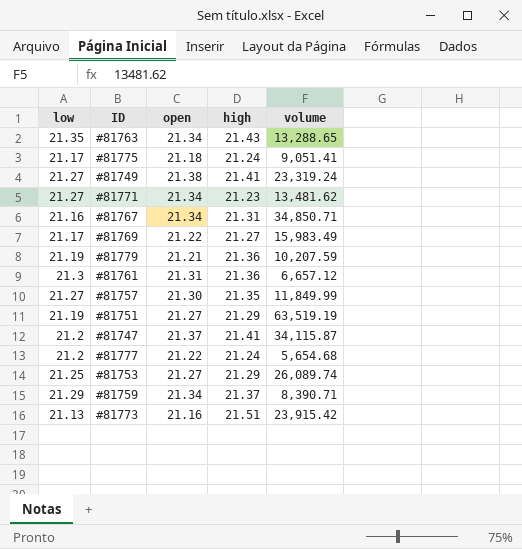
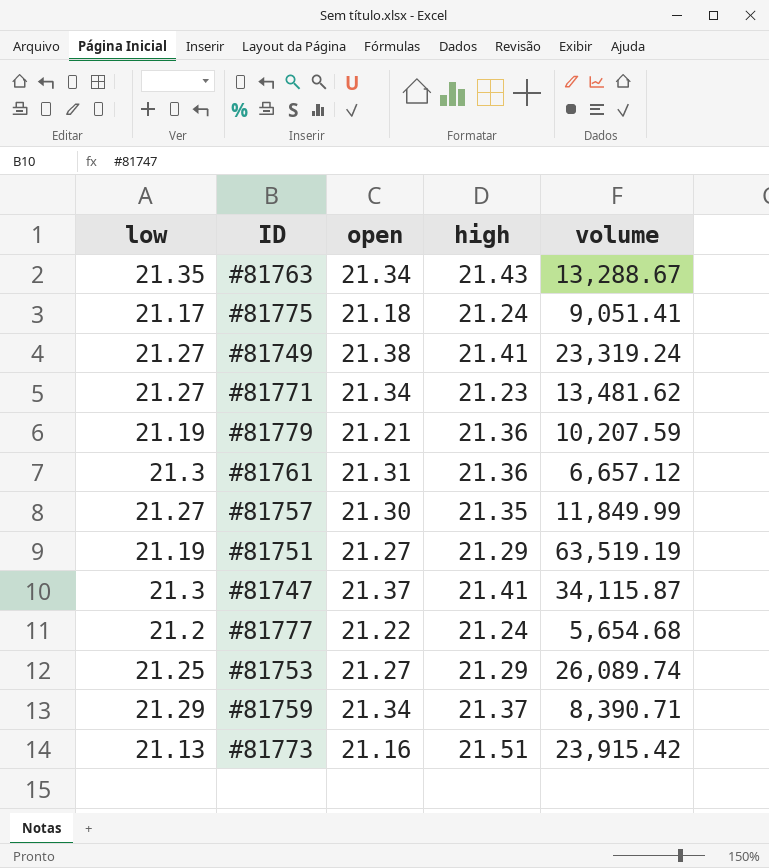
row #81767: 21.16 | 21.34 | 21.31 | 34,850.71 -> none
row #81769: 21.17 | 21.22 | 21.27 | 15,983.49 -> none
#81763 | volume: 13,288.65 -> 13,288.67
#81747 | low: 21.2 -> 21.3

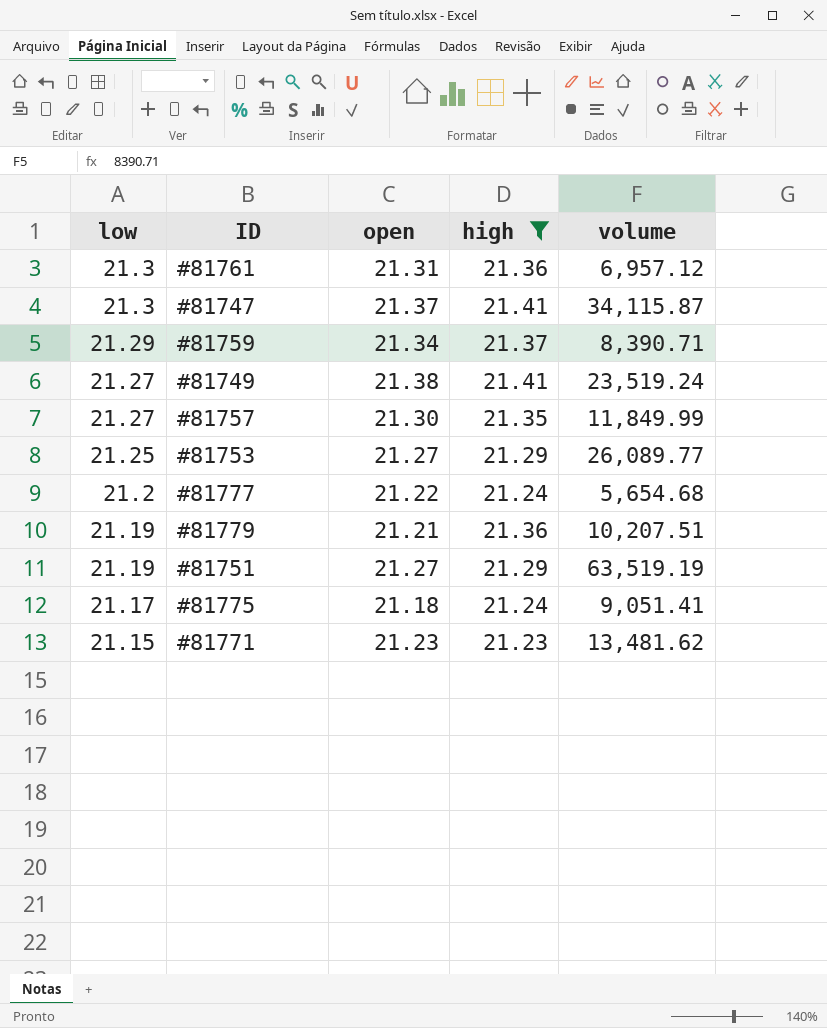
filter: none -> high <= 21.41
row order: none -> low descending
#81761 | volume: 6,657.12 -> 6,957.12
#81749 | volume: 23,319.24 -> 23,519.24
#81753 | volume: 26,089.74 -> 26,089.77
#81779 | volume: 10,207.59 -> 10,207.51
#81771 | low: 21.27 -> 21.15
#81771 | open: 21.34 -> 21.23

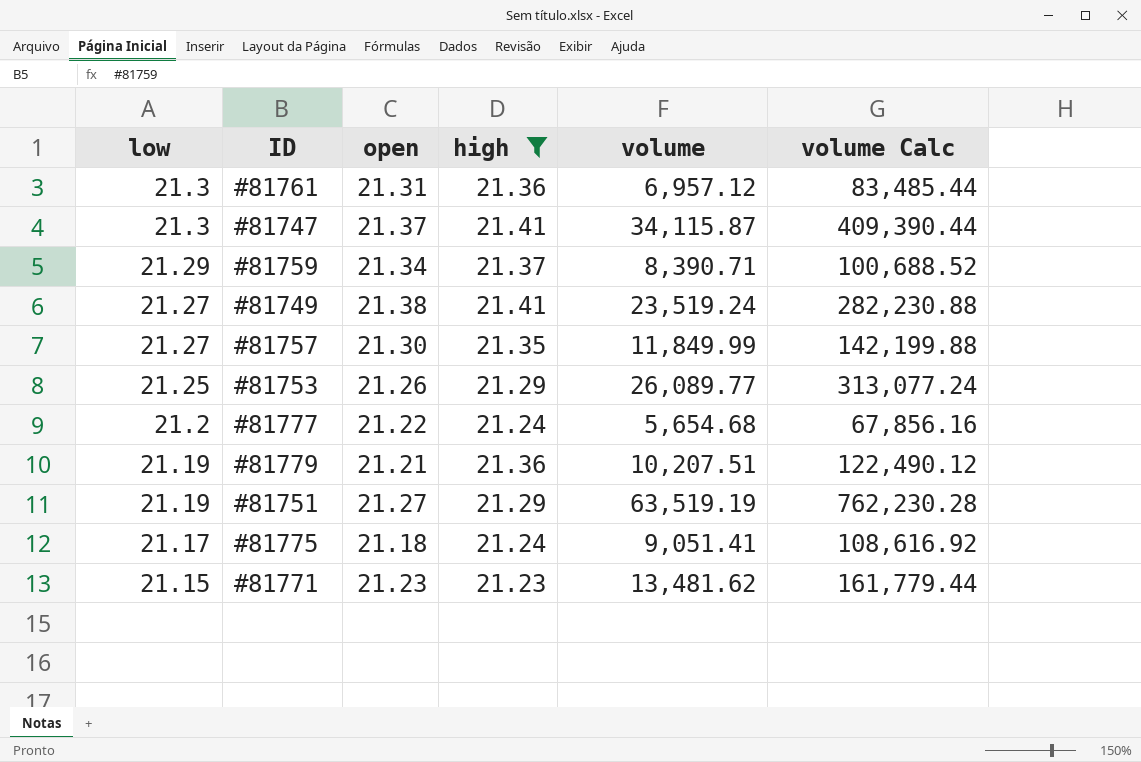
column volume Calc | formula: none -> [volume] * 12
#81753 | open: 21.27 -> 21.26

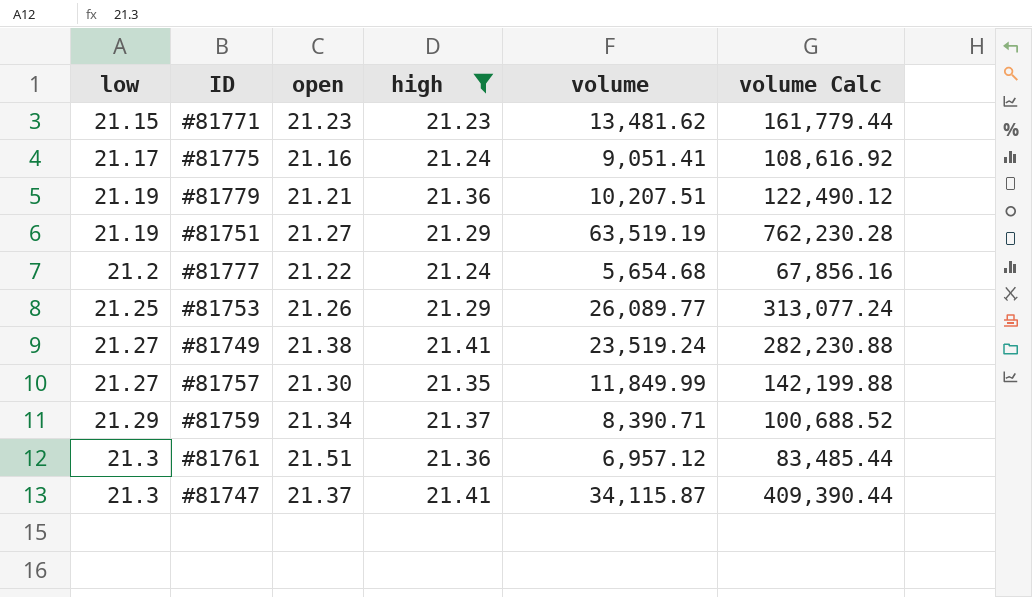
row order: low descending -> low ascending
#81775 | open: 21.18 -> 21.16
#81761 | open: 21.31 -> 21.51

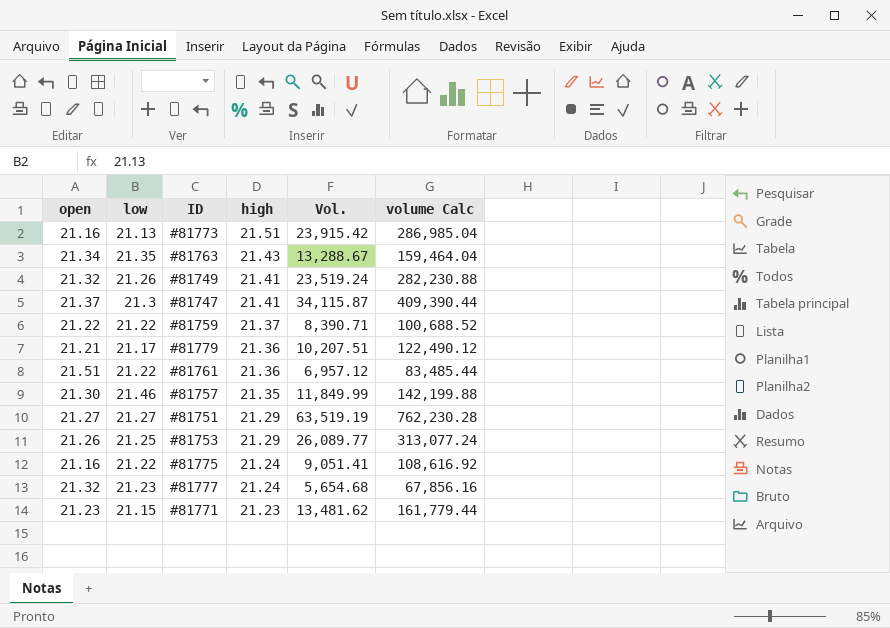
filter: high <= 21.41 -> none
row order: low ascending -> high descending
column open | position: 3 -> 1
column name: volume -> Vol.
#81749 | open: 21.38 -> 21.32
#81749 | low: 21.27 -> 21.26
#81759 | open: 21.34 -> 21.22
#81759 | low: 21.29 -> 21.22
#81779 | low: 21.19 -> 21.17
#81761 | low: 21.3 -> 21.22
#81757 | low: 21.27 -> 21.46
#81751 | low: 21.19 -> 21.27
#81775 | low: 21.17 -> 21.22
#81777 | open: 21.22 -> 21.32
#81777 | low: 21.2 -> 21.23

